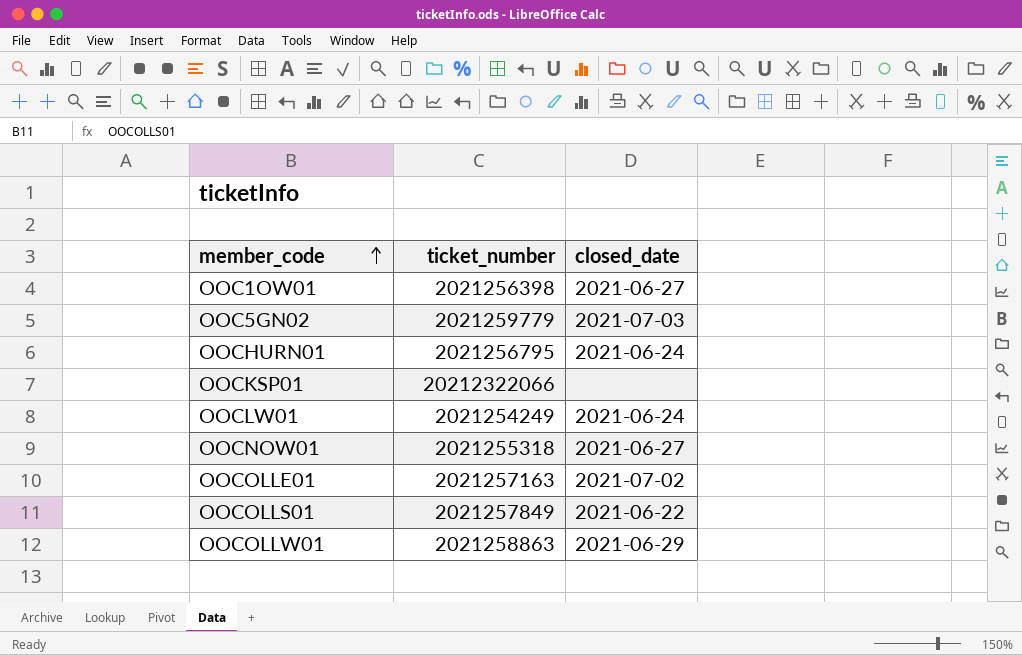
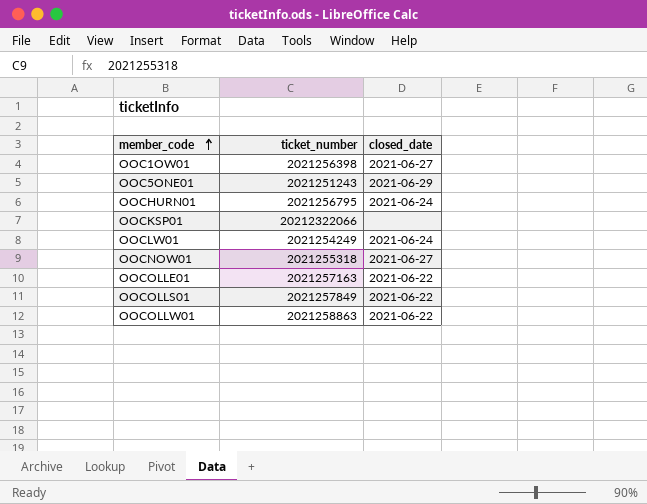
row OOC5GN02: 2021259779 | 2021-07-03 -> none
row OOC5ONE01: none -> 2021251243 | 2021-06-29
OOCOLLE01 | closed_date: 2021-07-02 -> 2021-06-22
OOCOLLW01 | closed_date: 2021-06-29 -> 2021-06-22

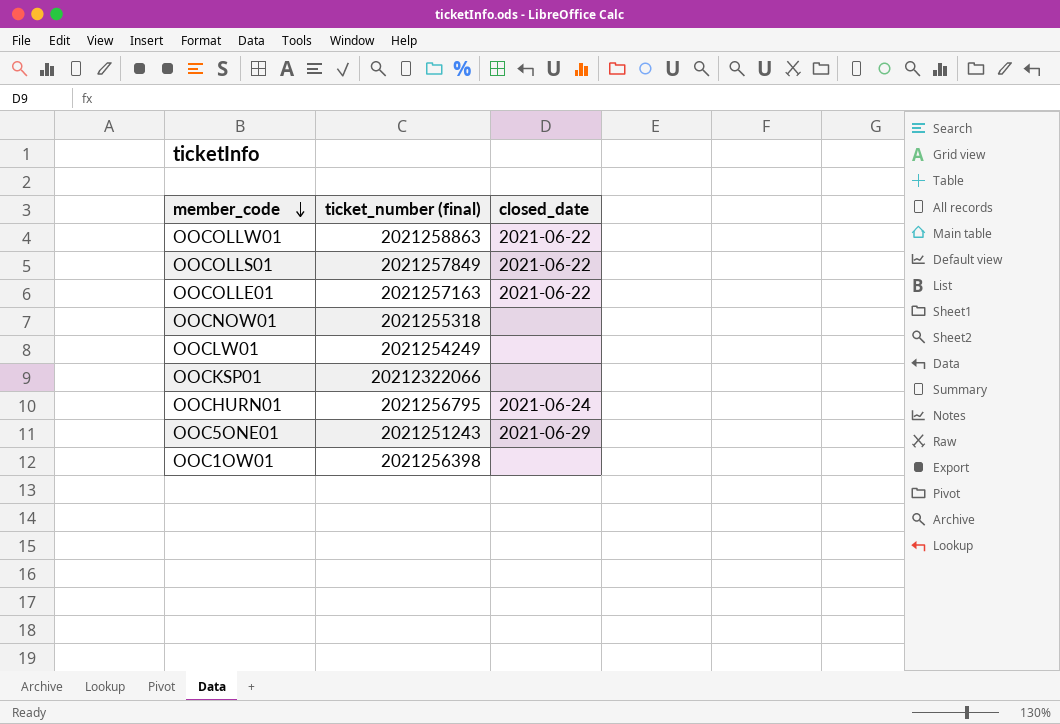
row order: member_code ascending -> member_code descending
column name: ticket_number -> ticket_number (final)
OOCNOW01 | closed_date: 2021-06-27 -> none
OOCLW01 | closed_date: 2021-06-24 -> none
OOC1OW01 | closed_date: 2021-06-27 -> none

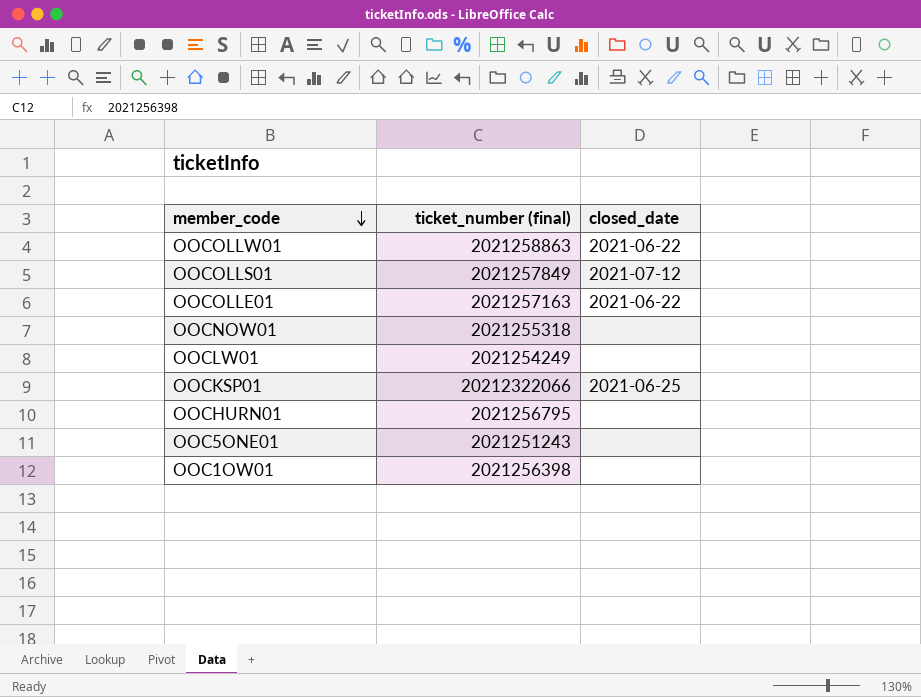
OOCOLLS01 | closed_date: 2021-06-22 -> 2021-07-12
OOCKSP01 | closed_date: none -> 2021-06-25
OOCHURN01 | closed_date: 2021-06-24 -> none
OOC5ONE01 | closed_date: 2021-06-29 -> none

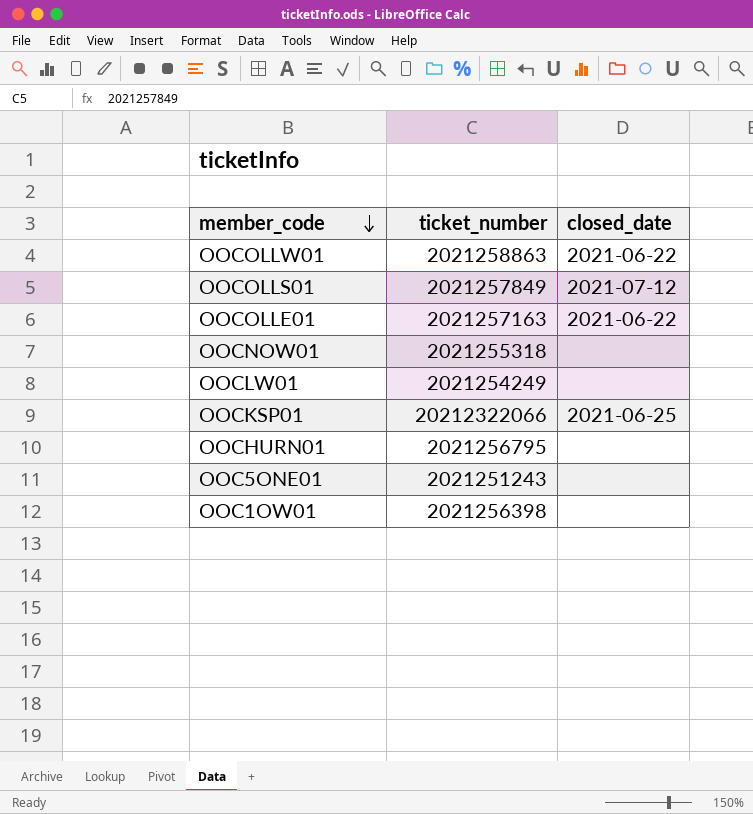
column name: ticket_number (final) -> ticket_number

